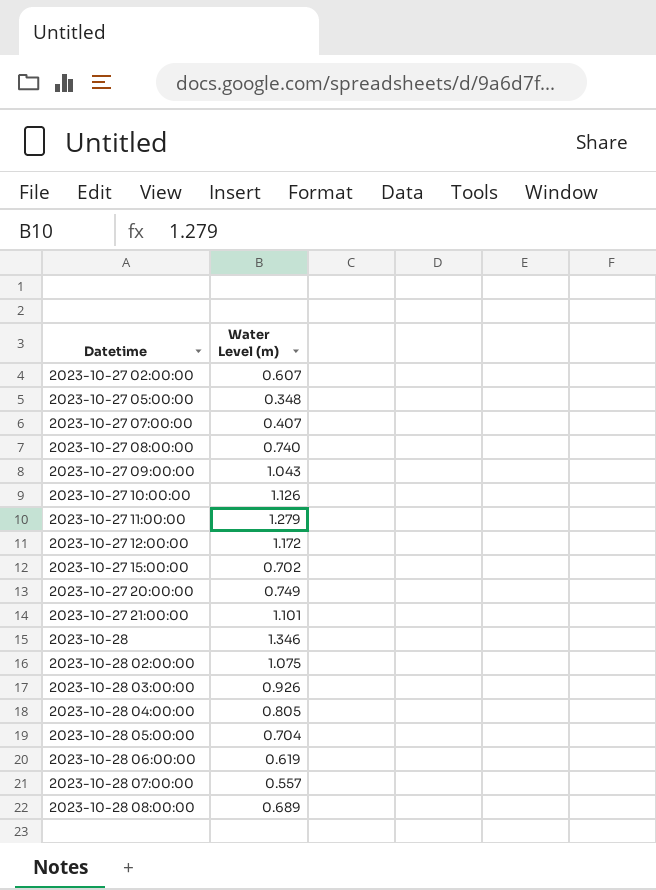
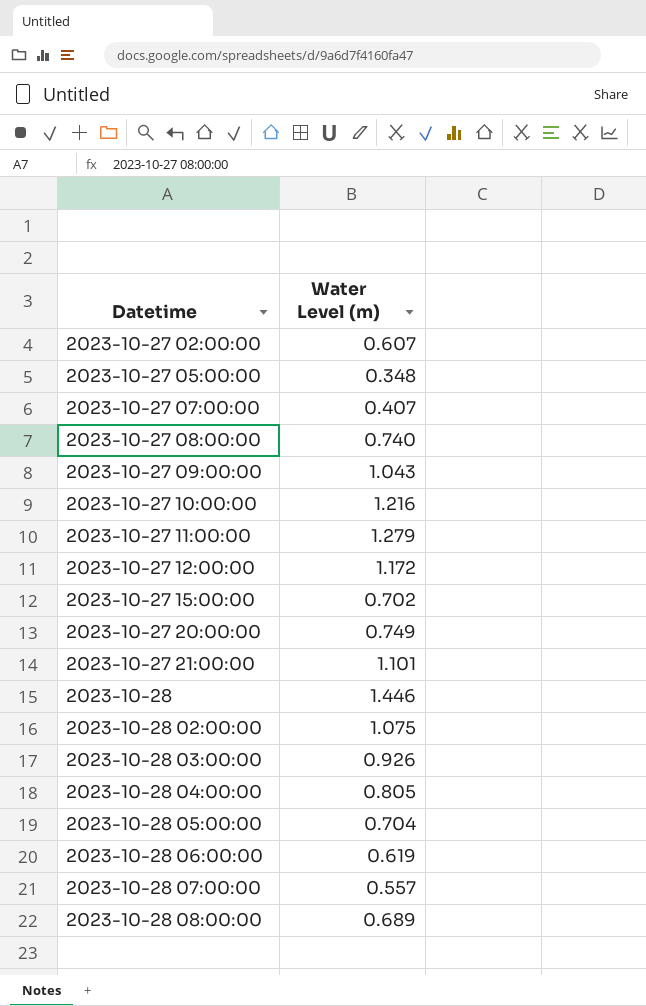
2023-10-27 10:00:00 | Water Level (m): 1.126 -> 1.216
2023-10-28 | Water Level (m): 1.346 -> 1.446

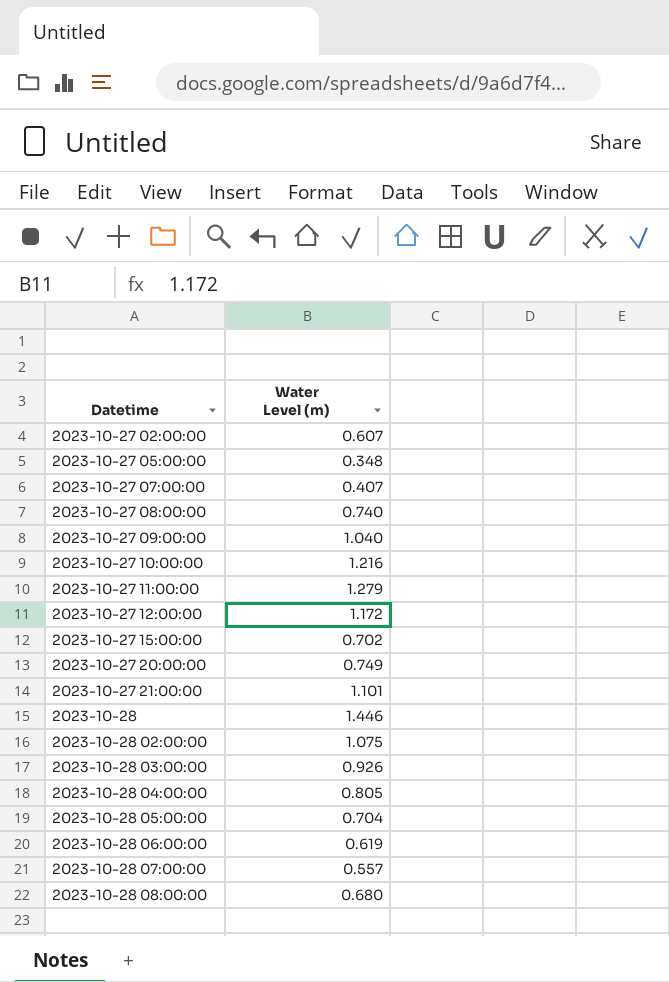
2023-10-27 09:00:00 | Water Level (m): 1.043 -> 1.040
2023-10-28 08:00:00 | Water Level (m): 0.689 -> 0.680

